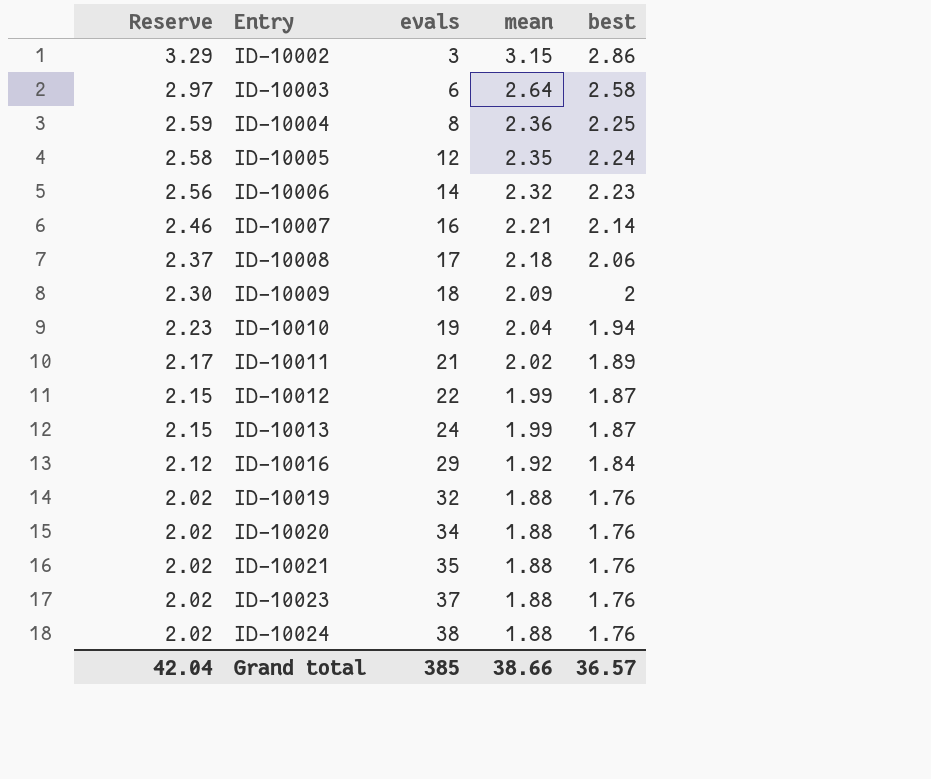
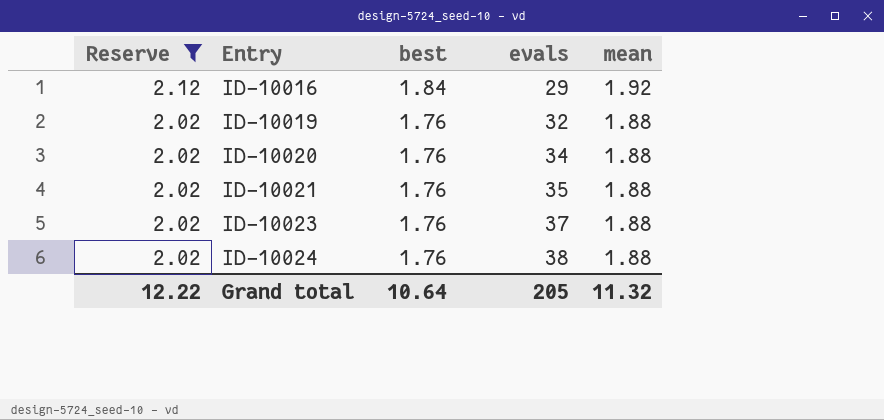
filter: none -> Reserve <= 2.12
column best | position: 5 -> 3
Grand total | Reserve: 42.04 -> 12.22
Grand total | best: 36.57 -> 10.64
Grand total | evals: 385 -> 205
Grand total | mean: 38.66 -> 11.32

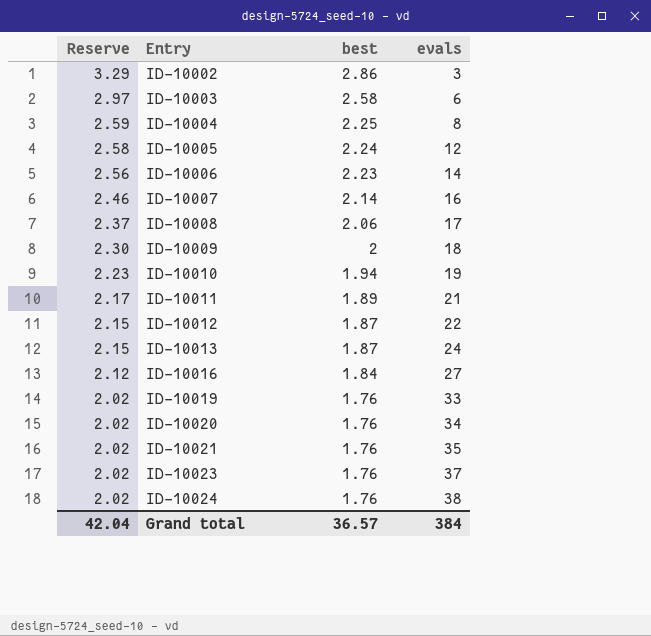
filter: Reserve <= 2.12 -> none
column mean | position: 5 -> none
ID-10016 | evals: 29 -> 27
ID-10019 | evals: 32 -> 33
Grand total | Reserve: 12.22 -> 42.04
Grand total | best: 10.64 -> 36.57
Grand total | evals: 205 -> 384

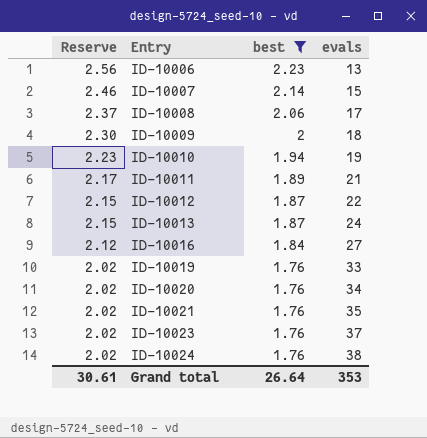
filter: none -> best <= 2.23
ID-10006 | evals: 14 -> 13
ID-10007 | evals: 16 -> 15
Grand total | Reserve: 42.04 -> 30.61
Grand total | best: 36.57 -> 26.64
Grand total | evals: 384 -> 353

